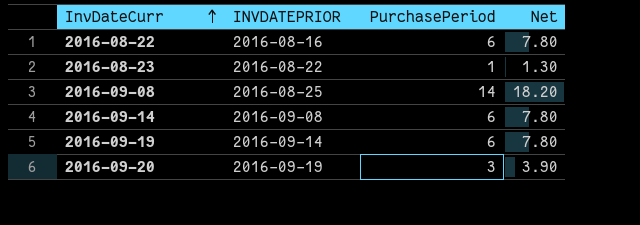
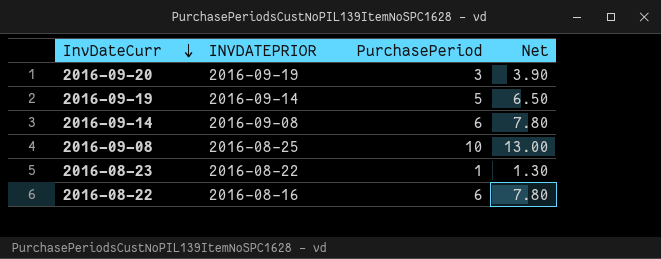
row order: InvDateCurr ascending -> InvDateCurr descending
2016-09-19 | PurchasePeriod: 6 -> 5
2016-09-19 | Net: 7.80 -> 6.50
2016-09-08 | PurchasePeriod: 14 -> 10
2016-09-08 | Net: 18.20 -> 13.00

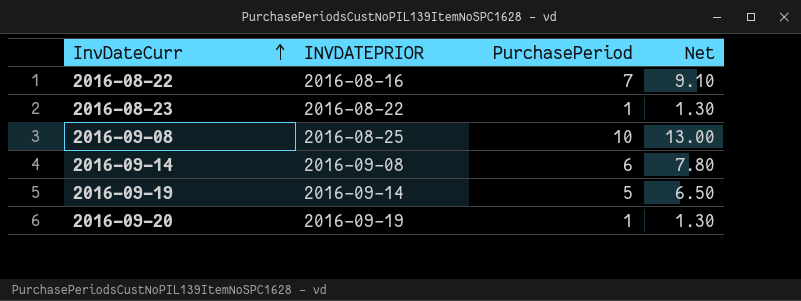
row order: InvDateCurr descending -> InvDateCurr ascending
2016-08-22 | PurchasePeriod: 6 -> 7
2016-08-22 | Net: 7.80 -> 9.10
2016-09-20 | PurchasePeriod: 3 -> 1
2016-09-20 | Net: 3.90 -> 1.30

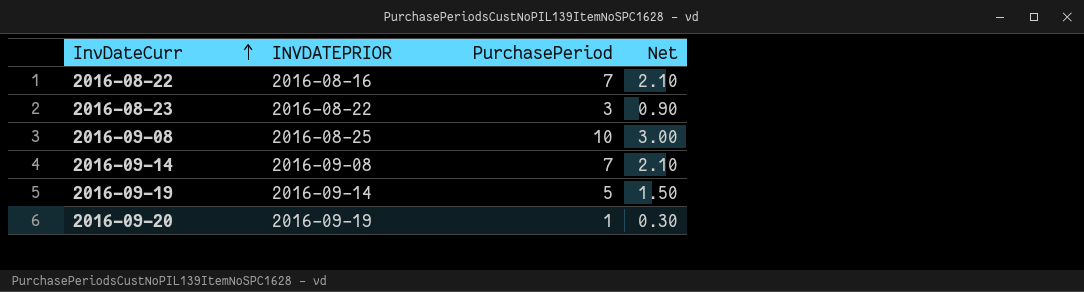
column Net | formula: [PurchasePeriod] * 1.3 -> [PurchasePeriod] * 0.3
2016-08-23 | PurchasePeriod: 1 -> 3
2016-09-14 | PurchasePeriod: 6 -> 7

